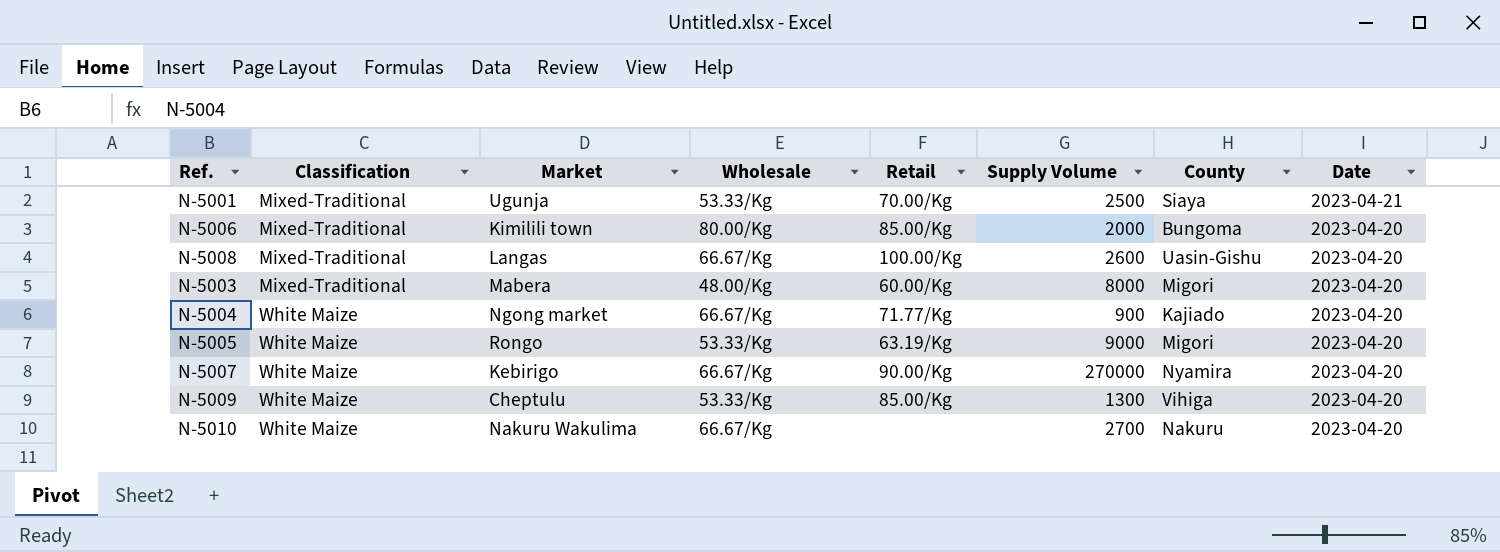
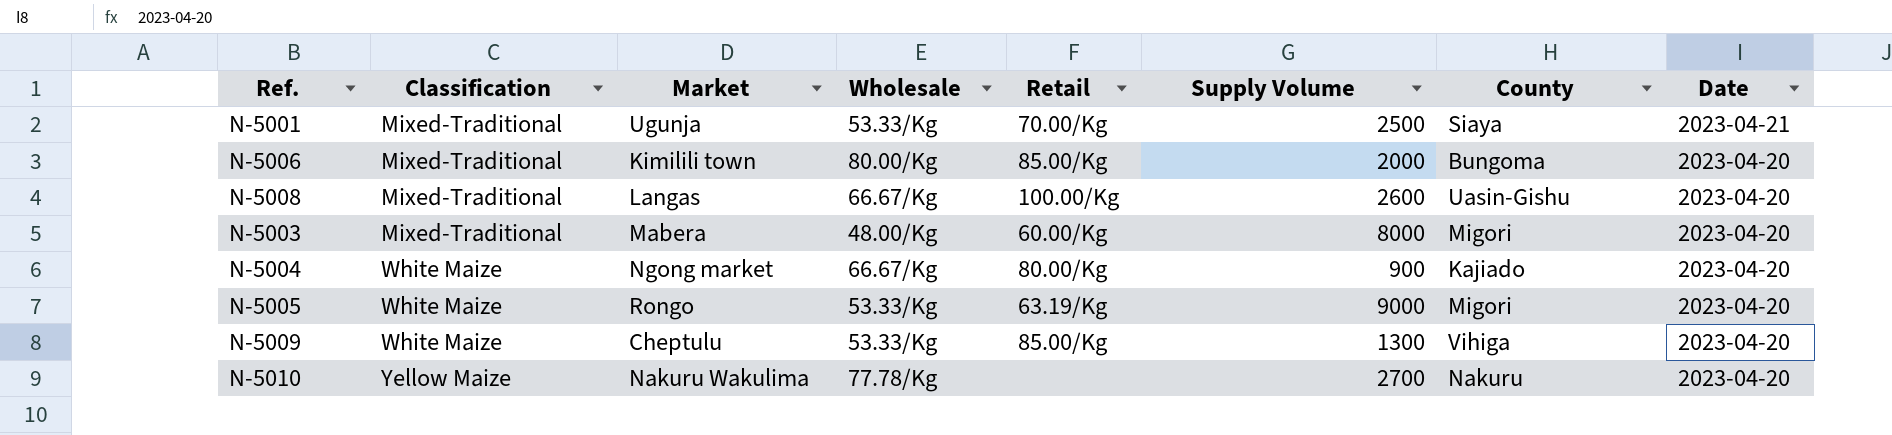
row N-5007: White Maize | Kebirigo | 66.67/Kg | 90.00/Kg | 270000 | Nyamira | 2023-04-20 -> none
N-5004 | Retail: 71.77/Kg -> 80.00/Kg
N-5010 | Classification: White Maize -> Yellow Maize
N-5010 | Wholesale: 66.67/Kg -> 77.78/Kg

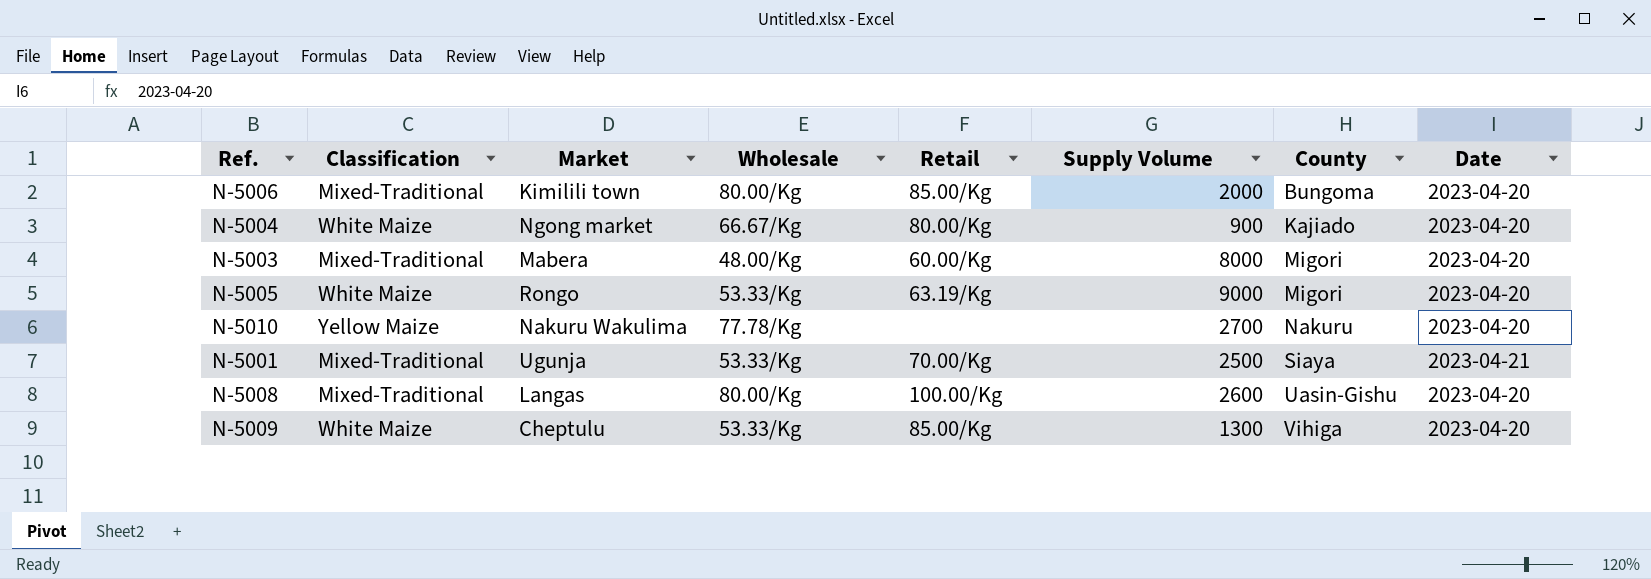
row order: Classification ascending -> County ascending
N-5008 | Wholesale: 66.67/Kg -> 80.00/Kg

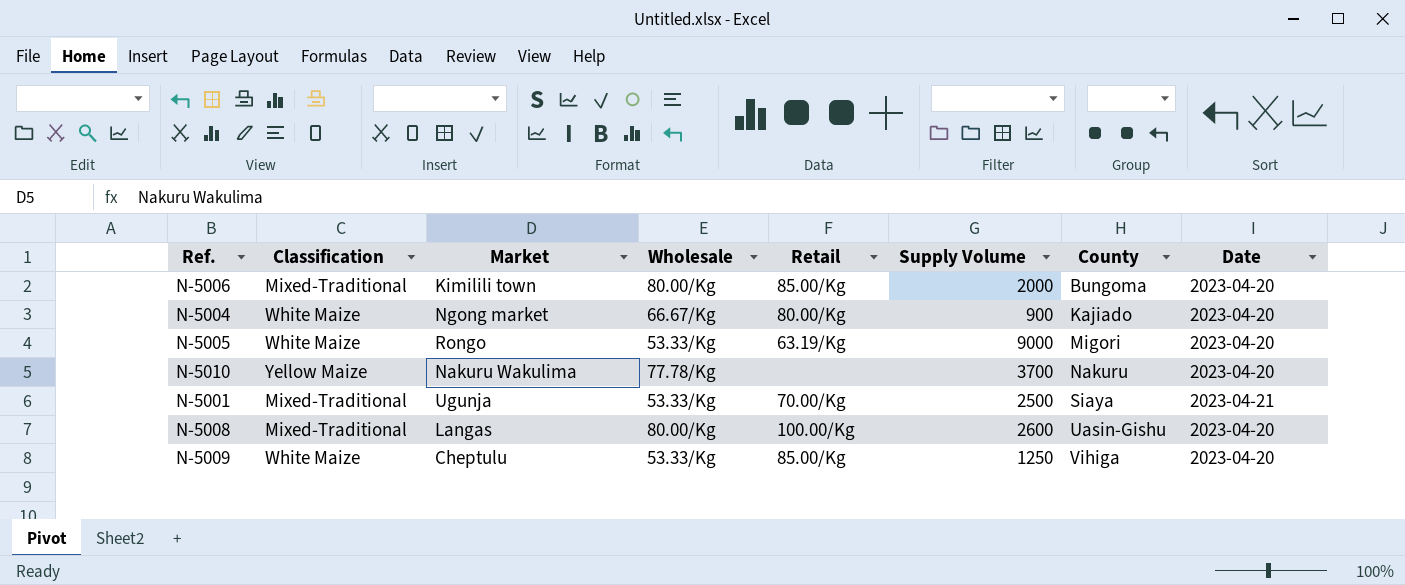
row N-5003: Mixed-Traditional | Mabera | 48.00/Kg | 60.00/Kg | 8000 | Migori | 2023-04-20 -> none
N-5010 | Supply Volume: 2700 -> 3700
N-5009 | Supply Volume: 1300 -> 1250

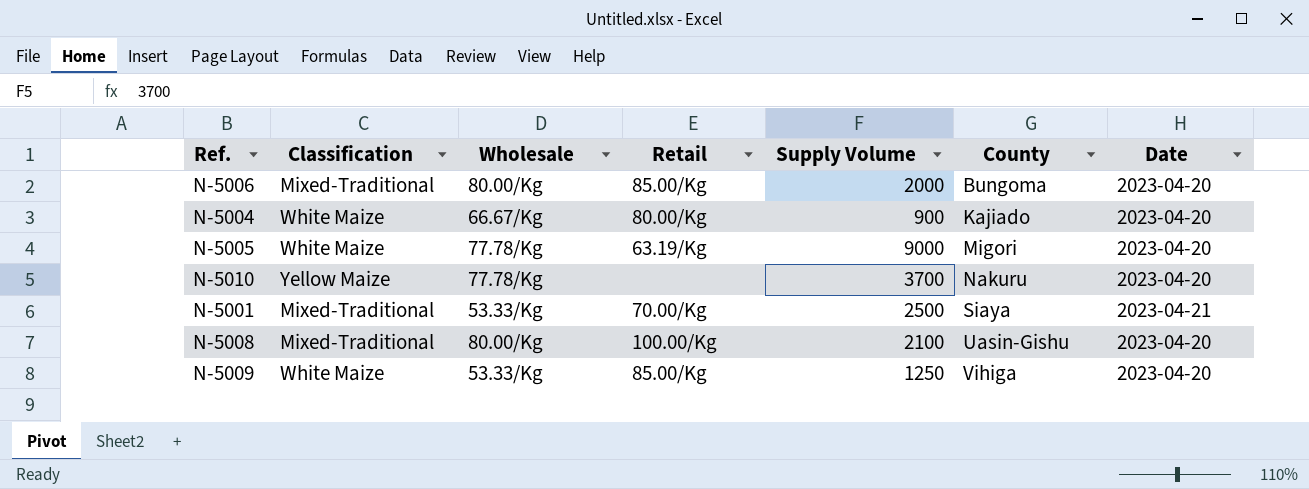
column Market | position: 3 -> none
N-5005 | Wholesale: 53.33/Kg -> 77.78/Kg
N-5008 | Supply Volume: 2600 -> 2100

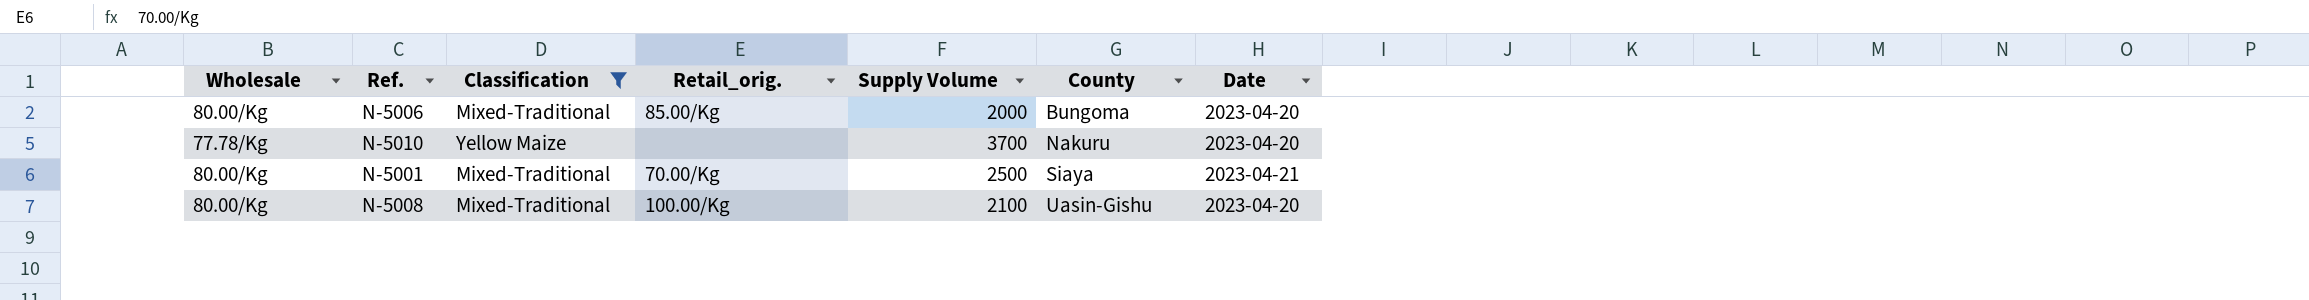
filter: none -> Classification != White Maize
column Wholesale | position: 3 -> 1
column name: Retail -> Retail_orig.
N-5001 | Wholesale: 53.33/Kg -> 80.00/Kg

